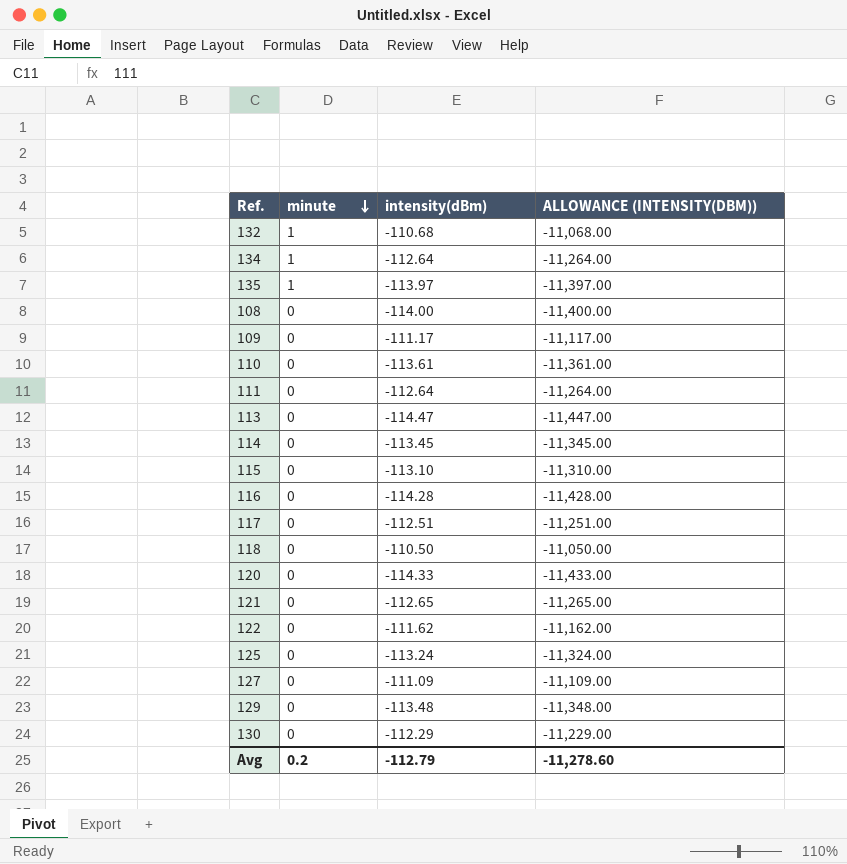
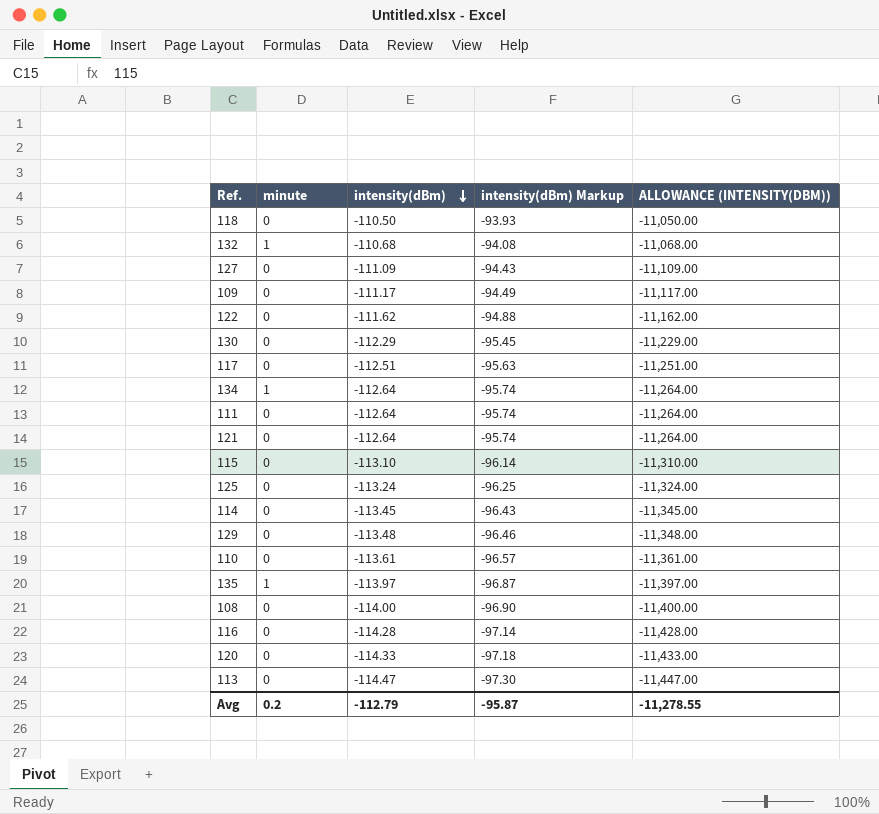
row order: minute descending -> intensity(dBm) descending
column intensity(dBm) Markup | formula: none -> [intensity(dBm)] * 0.85
121 | intensity(dBm): -112.65 -> -112.64
121 | ALLOWANCE (INTENSITY(DBM)): -11,265.00 -> -11,264.00
Avg | ALLOWANCE (INTENSITY(DBM)): -11,278.60 -> -11,278.55

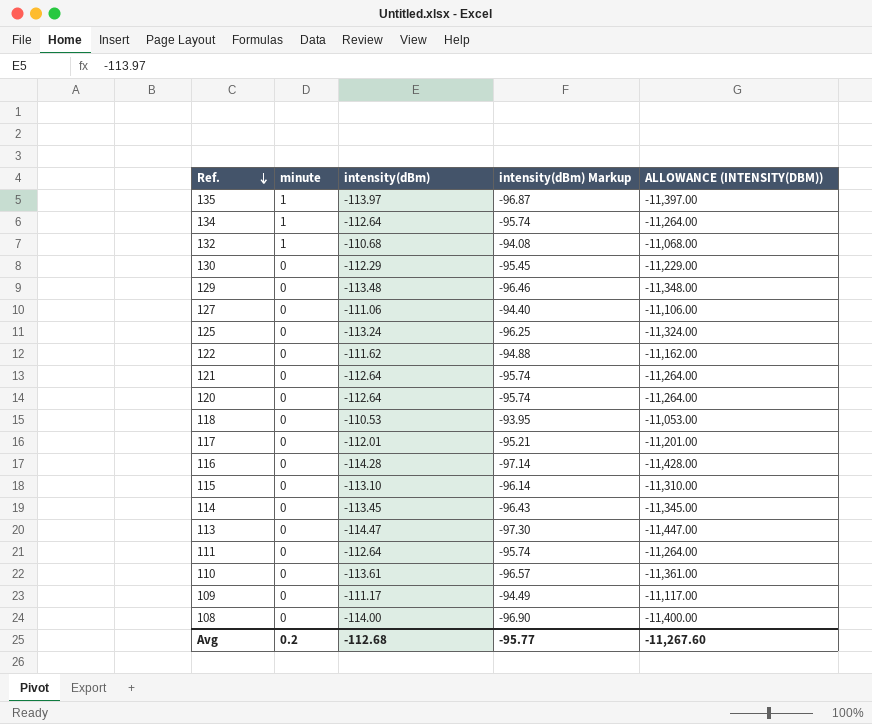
row order: intensity(dBm) descending -> Ref. descending
127 | intensity(dBm): -111.09 -> -111.06
127 | intensity(dBm) Markup: -94.43 -> -94.40
127 | ALLOWANCE (INTENSITY(DBM)): -11,109.00 -> -11,106.00
120 | intensity(dBm): -114.33 -> -112.64
120 | intensity(dBm) Markup: -97.18 -> -95.74
120 | ALLOWANCE (INTENSITY(DBM)): -11,433.00 -> -11,264.00
118 | intensity(dBm): -110.50 -> -110.53
118 | intensity(dBm) Markup: -93.93 -> -93.95
118 | ALLOWANCE (INTENSITY(DBM)): -11,050.00 -> -11,053.00
117 | intensity(dBm): -112.51 -> -112.01
117 | intensity(dBm) Markup: -95.63 -> -95.21
117 | ALLOWANCE (INTENSITY(DBM)): -11,251.00 -> -11,201.00
Avg | intensity(dBm): -112.79 -> -112.68
Avg | intensity(dBm) Markup: -95.87 -> -95.77
Avg | ALLOWANCE (INTENSITY(DBM)): -11,278.55 -> -11,267.60

